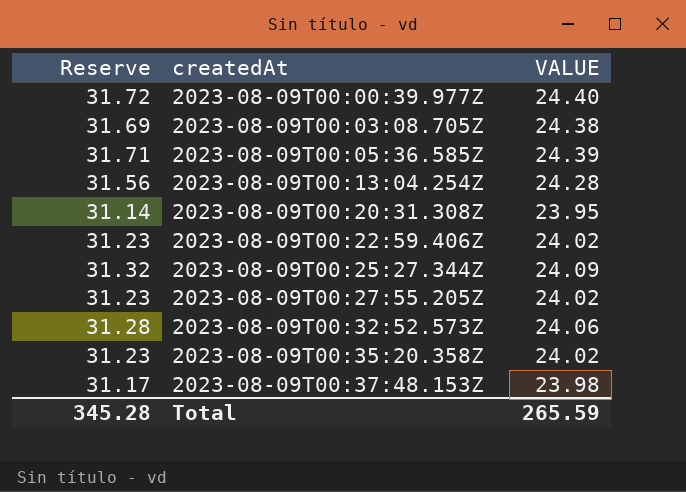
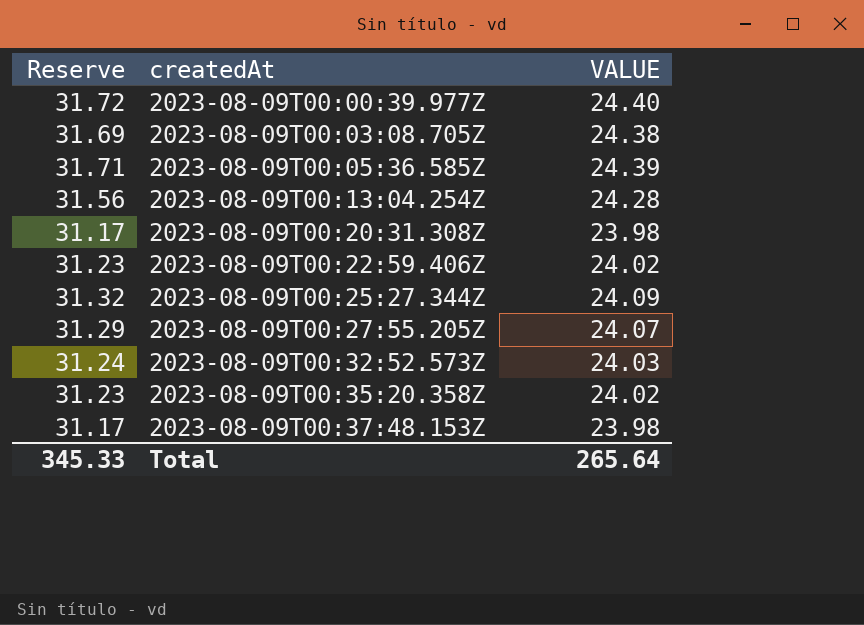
2023-08-09T00:20:31.308Z | Reserve: 31.14 -> 31.17
2023-08-09T00:20:31.308Z | VALUE: 23.95 -> 23.98
2023-08-09T00:27:55.205Z | Reserve: 31.23 -> 31.29
2023-08-09T00:27:55.205Z | VALUE: 24.02 -> 24.07
2023-08-09T00:32:52.573Z | Reserve: 31.28 -> 31.24
2023-08-09T00:32:52.573Z | VALUE: 24.06 -> 24.03
Total | Reserve: 345.28 -> 345.33
Total | VALUE: 265.59 -> 265.64

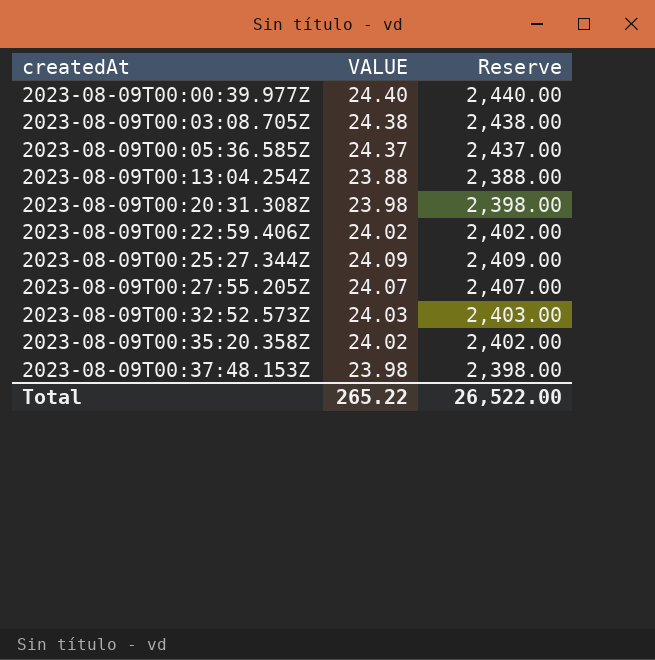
column Reserve | formula: [VALUE] * 1.3 -> [VALUE] * 100
column Reserve | position: 1 -> 3
2023-08-09T00:05:36.585Z | VALUE: 24.39 -> 24.37
2023-08-09T00:13:04.254Z | VALUE: 24.28 -> 23.88
Total | VALUE: 265.64 -> 265.22
Total | Reserve: 345.33 -> 26,522.00

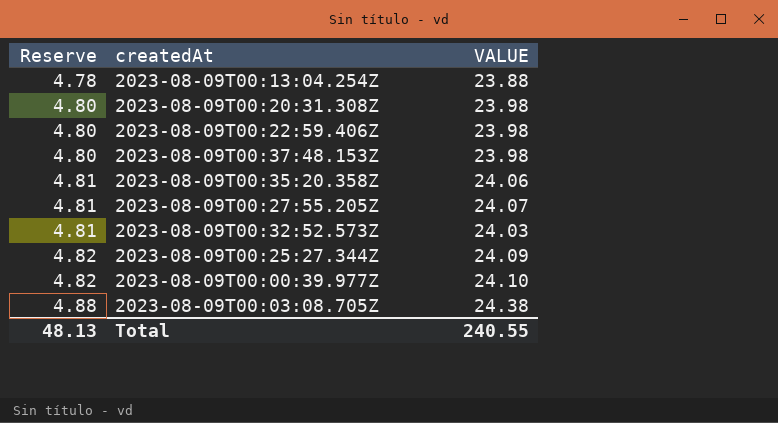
row order: createdAt ascending -> Reserve ascending
column Reserve | formula: [VALUE] * 100 -> [VALUE] * 0.2
column Reserve | position: 3 -> 1
row 2023-08-09T00:05:36.585Z: 24.37 | 2,437.00 -> none
2023-08-09T00:22:59.406Z | VALUE: 24.02 -> 23.98
2023-08-09T00:35:20.358Z | VALUE: 24.02 -> 24.06
2023-08-09T00:00:39.977Z | VALUE: 24.40 -> 24.10
Total | Reserve: 26,522.00 -> 48.13
Total | VALUE: 265.22 -> 240.55

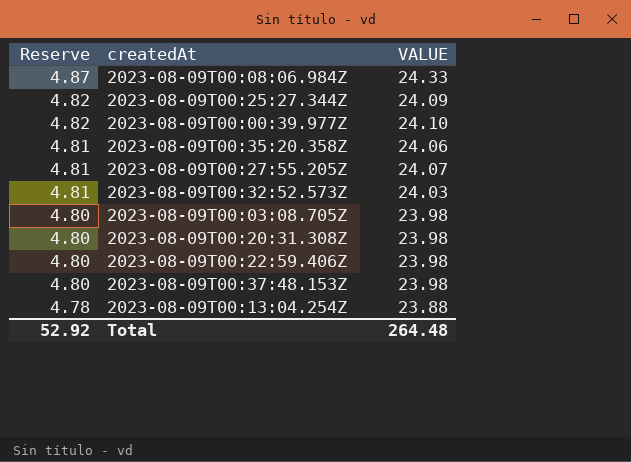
row order: Reserve ascending -> Reserve descending
row 2023-08-09T00:08:06.984Z: none -> 4.87 | 24.33
2023-08-09T00:03:08.705Z | Reserve: 4.88 -> 4.80
2023-08-09T00:03:08.705Z | VALUE: 24.38 -> 23.98
Total | Reserve: 48.13 -> 52.92
Total | VALUE: 240.55 -> 264.48

